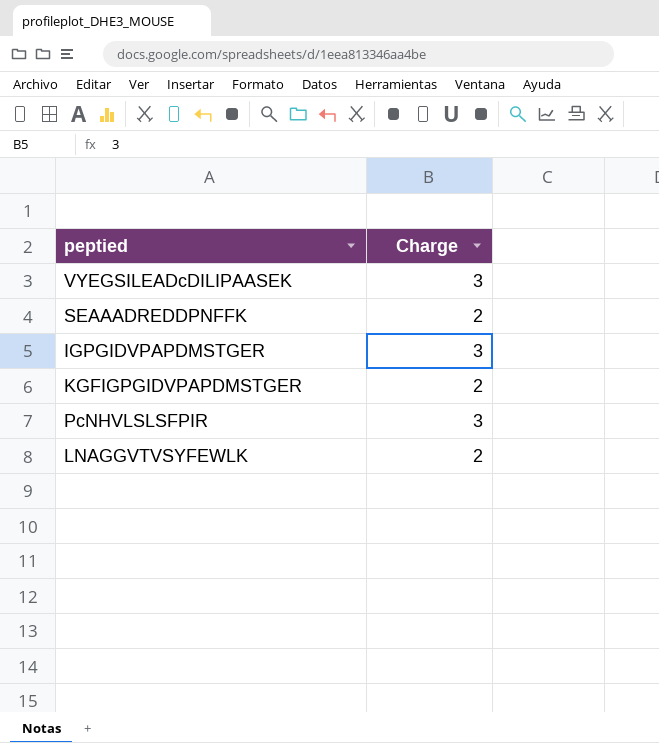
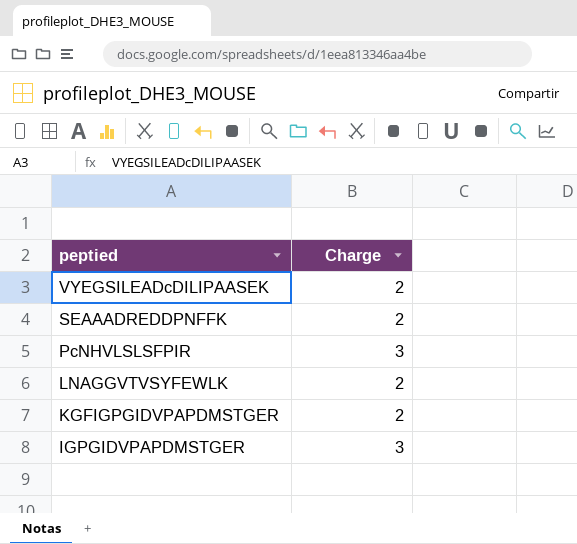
row order: none -> peptied descending
VYEGSILEADcDILIPAASEK | Charge: 3 -> 2

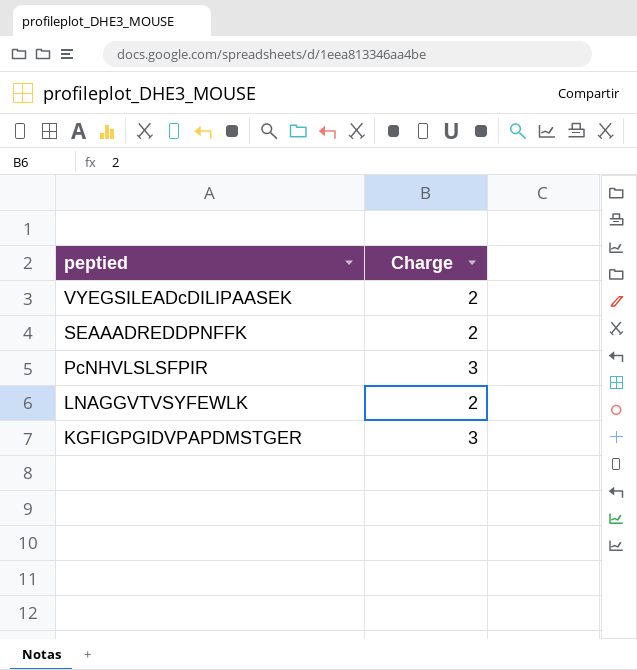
row IGPGIDVPAPDMSTGER: 3 -> none
KGFIGPGIDVPAPDMSTGER | Charge: 2 -> 3

